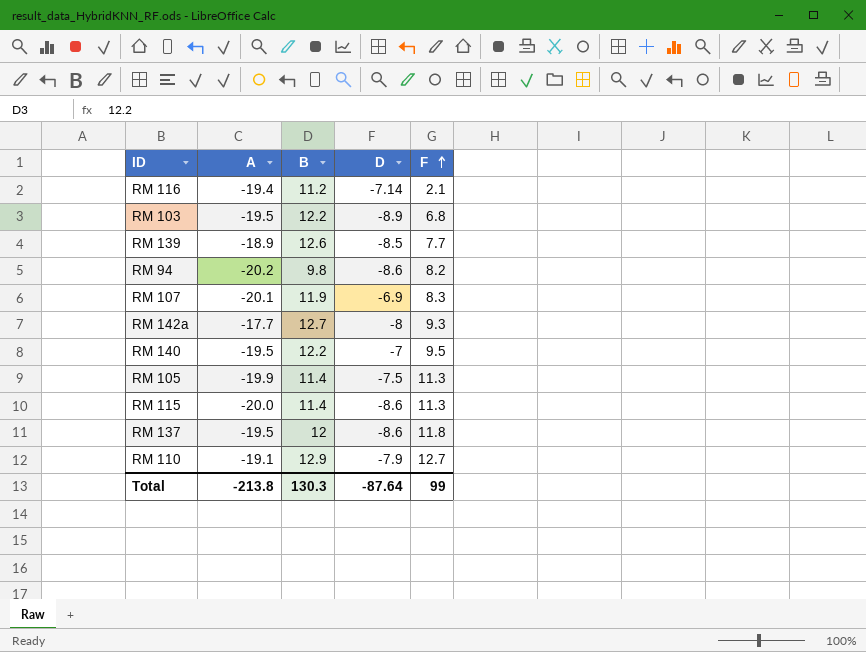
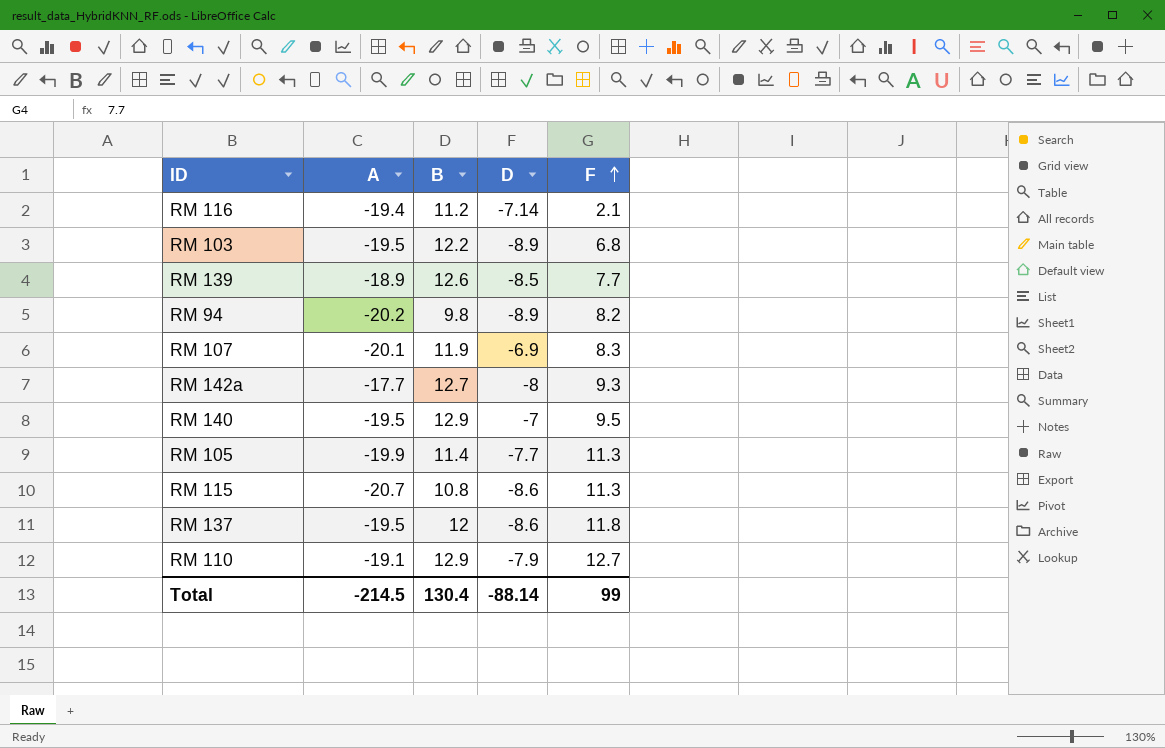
RM 94 | D: -8.6 -> -8.9
RM 140 | B: 12.2 -> 12.9
RM 105 | D: -7.5 -> -7.7
RM 115 | A: -20.0 -> -20.7
RM 115 | B: 11.4 -> 10.8
Total | A: -213.8 -> -214.5
Total | B: 130.3 -> 130.4
Total | D: -87.64 -> -88.14

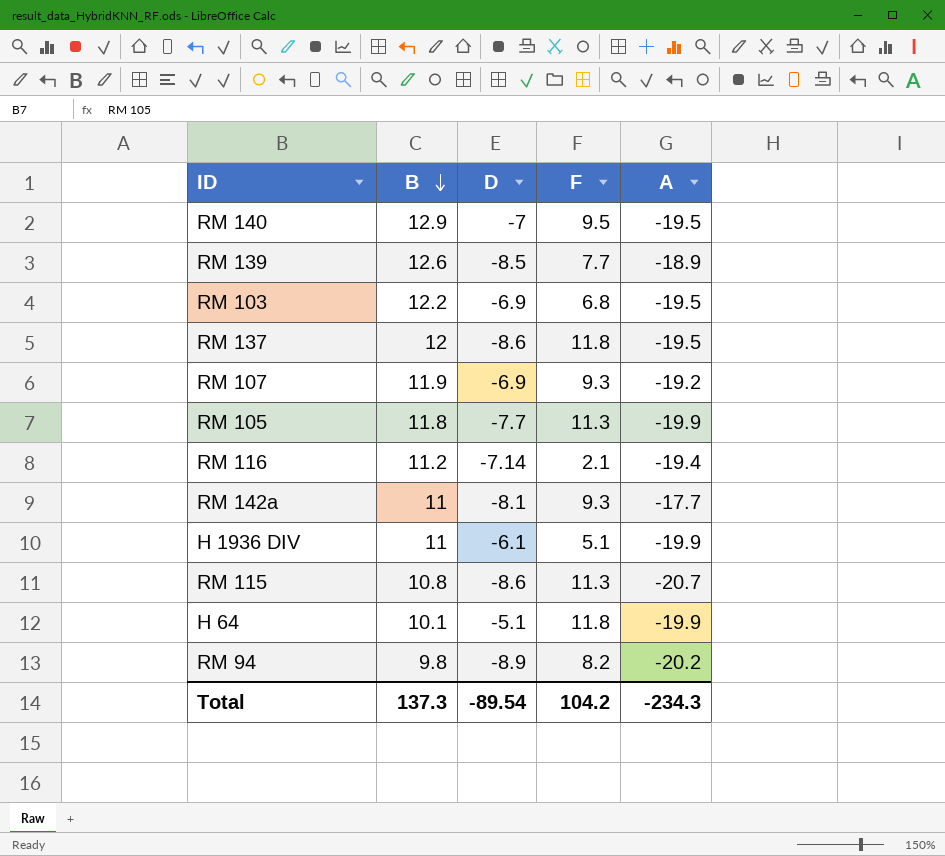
row order: F ascending -> B descending
column A | position: 2 -> 5
row RM 110: -19.1 | 12.9 | -7.9 | 12.7 -> none
RM 103 | D: -8.9 -> -6.9
RM 107 | F: 8.3 -> 9.3
RM 107 | A: -20.1 -> -19.2
RM 105 | B: 11.4 -> 11.8
RM 142a | B: 12.7 -> 11
RM 142a | D: -8 -> -8.1
row H 1936 DIV: none -> 11 | -6.1 | 5.1 | -19.9
row H 64: none -> 10.1 | -5.1 | 11.8 | -19.9
Total | B: 130.4 -> 137.3
Total | D: -88.14 -> -89.54
Total | F: 99 -> 104.2
Total | A: -214.5 -> -234.3

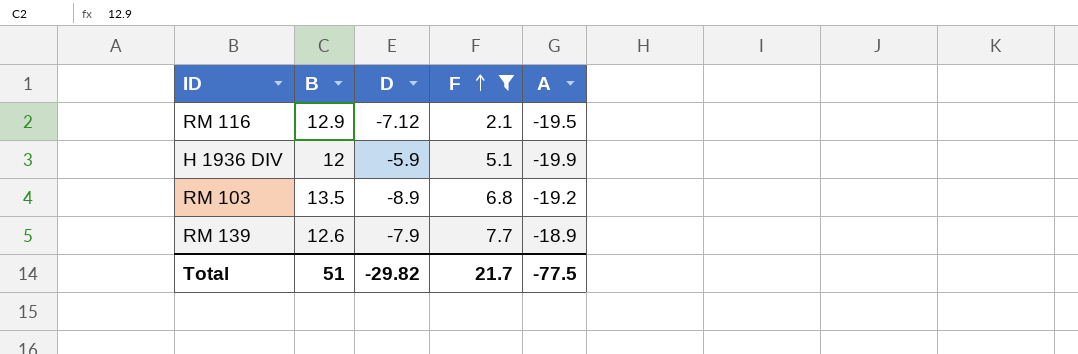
filter: none -> F <= 7.7
row order: B descending -> F ascending
RM 116 | B: 11.2 -> 12.9
RM 116 | D: -7.14 -> -7.12
RM 116 | A: -19.4 -> -19.5
H 1936 DIV | B: 11 -> 12
H 1936 DIV | D: -6.1 -> -5.9
RM 103 | B: 12.2 -> 13.5
RM 103 | D: -6.9 -> -8.9
RM 103 | A: -19.5 -> -19.2
RM 139 | D: -8.5 -> -7.9
Total | B: 137.3 -> 51
Total | D: -89.54 -> -29.82
Total | F: 104.2 -> 21.7
Total | A: -234.3 -> -77.5

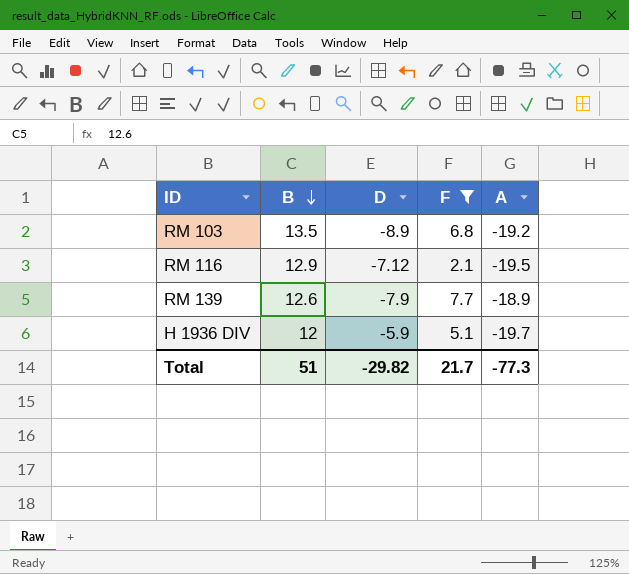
row order: F ascending -> B descending
H 1936 DIV | A: -19.9 -> -19.7
Total | A: -77.5 -> -77.3

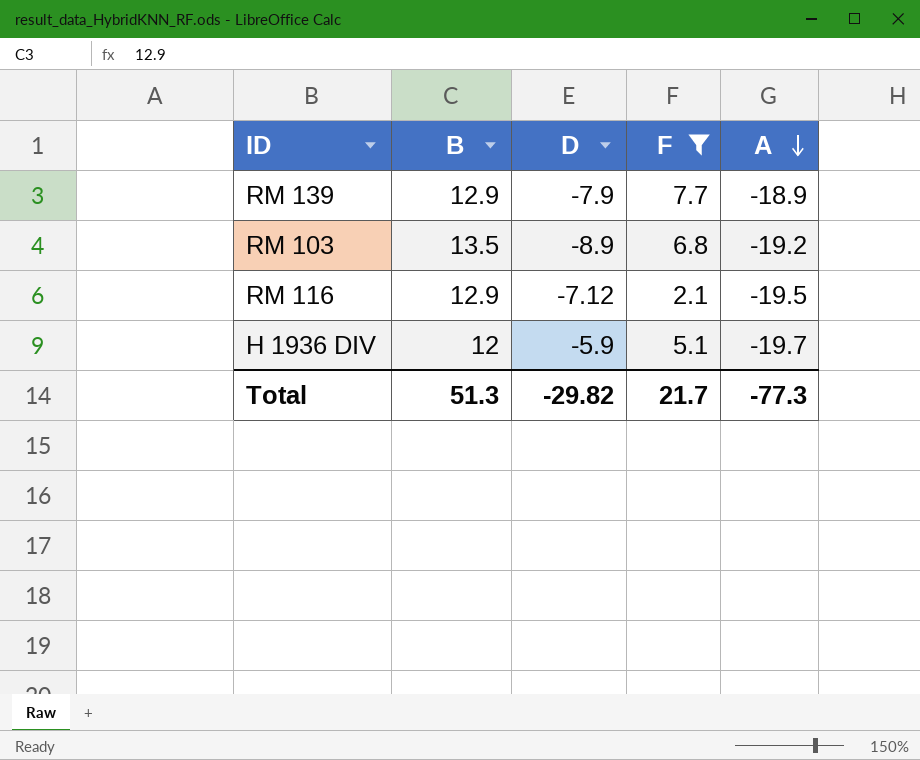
row order: B descending -> A descending
RM 139 | B: 12.6 -> 12.9
Total | B: 51 -> 51.3

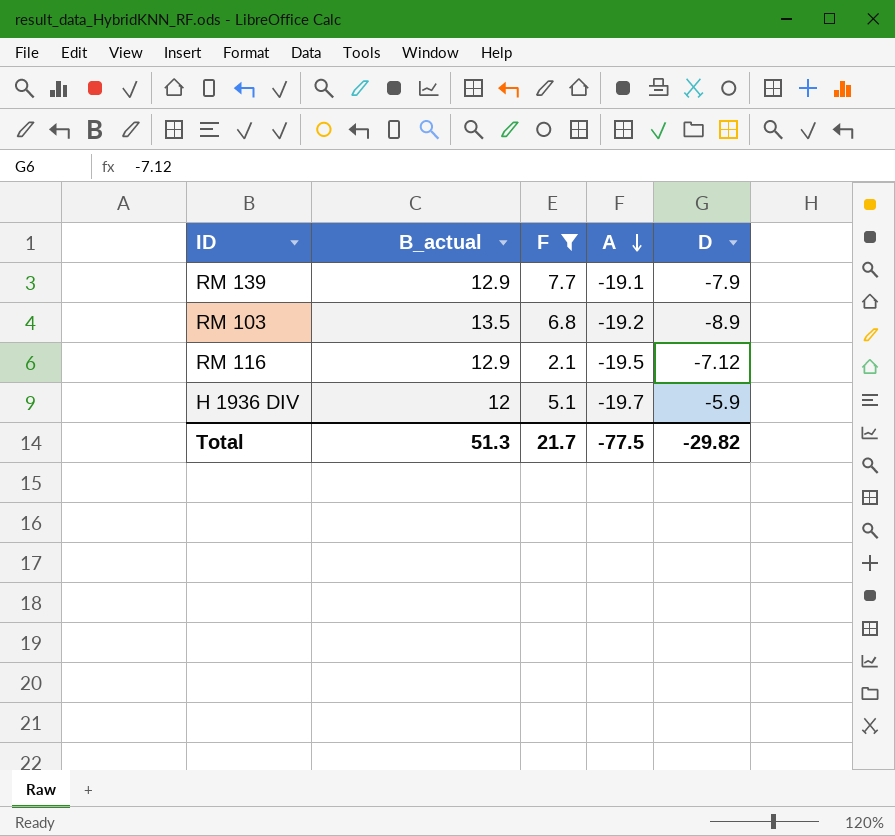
column name: B -> B_actual
column D | position: 3 -> 5
RM 139 | A: -18.9 -> -19.1
Total | A: -77.3 -> -77.5

